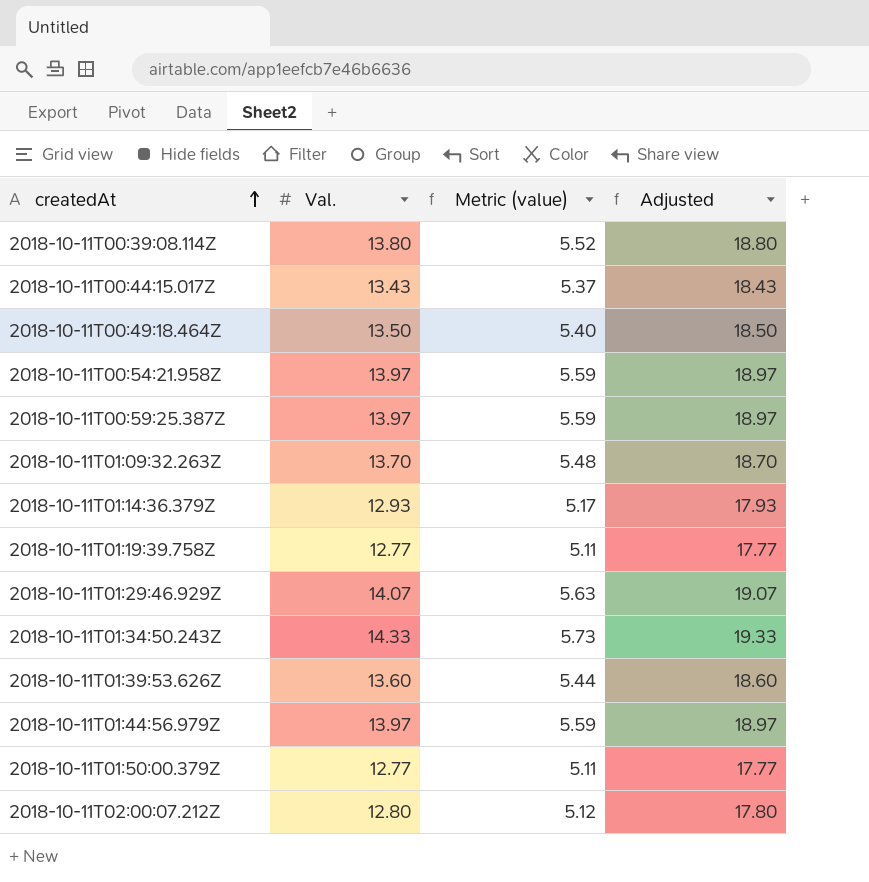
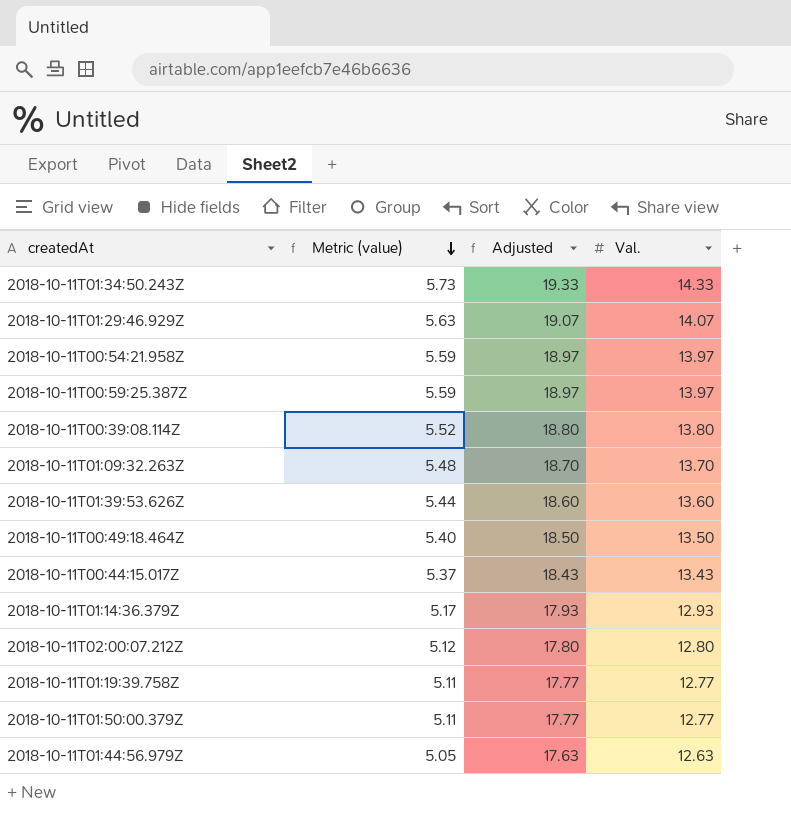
row order: createdAt ascending -> Metric (value) descending
column Val. | position: 2 -> 4
2018-10-11T01:44:56.979Z | Metric (value): 5.59 -> 5.05
2018-10-11T01:44:56.979Z | Adjusted: 18.97 -> 17.63
2018-10-11T01:44:56.979Z | Val.: 13.97 -> 12.63

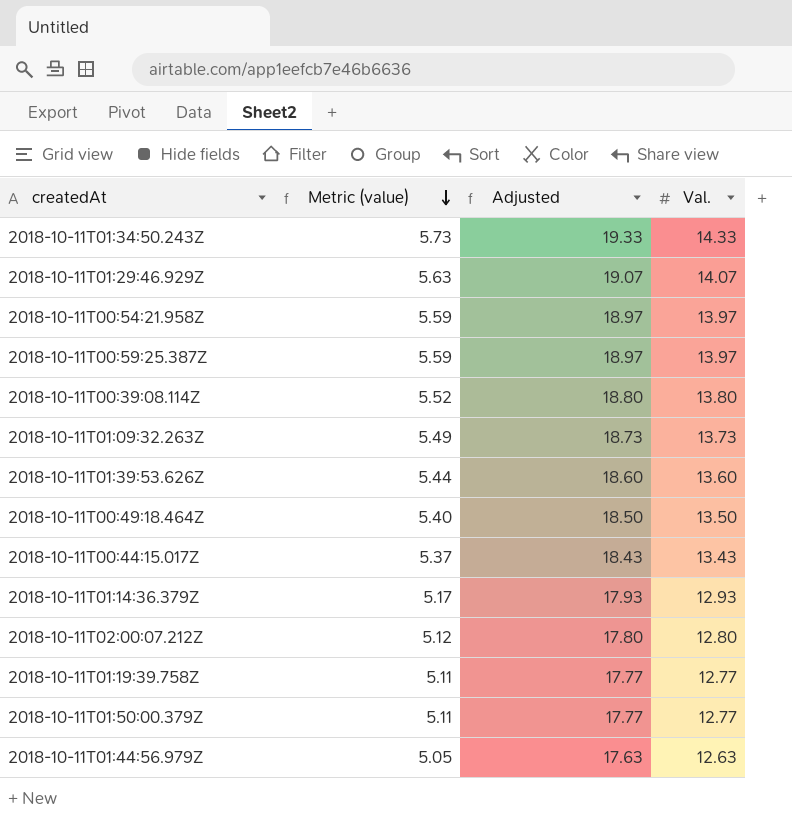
2018-10-11T01:09:32.263Z | Metric (value): 5.48 -> 5.49
2018-10-11T01:09:32.263Z | Adjusted: 18.70 -> 18.73
2018-10-11T01:09:32.263Z | Val.: 13.70 -> 13.73

